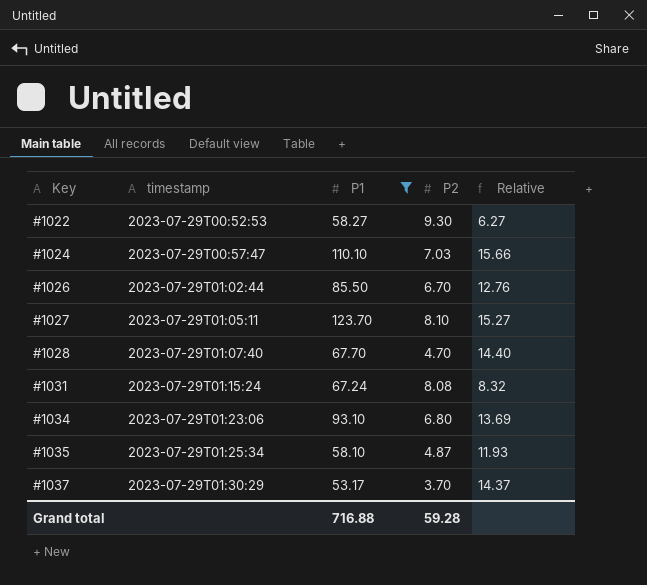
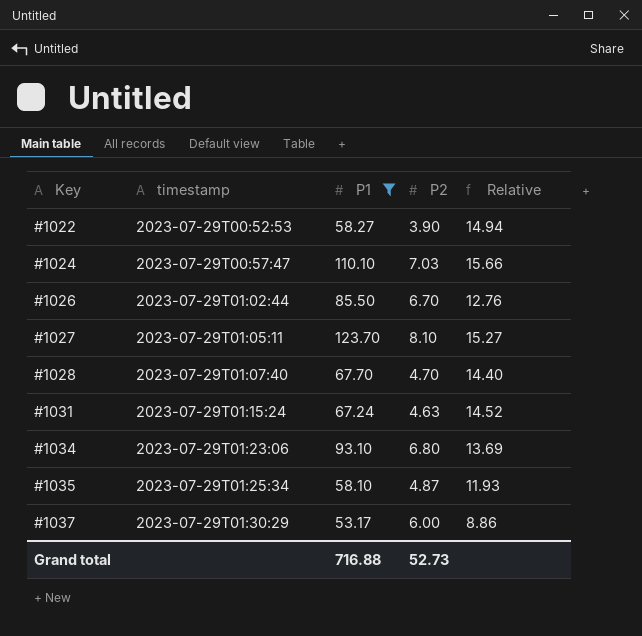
#1022 | P2: 9.30 -> 3.90
#1022 | Relative: 6.27 -> 14.94
#1031 | P2: 8.08 -> 4.63
#1031 | Relative: 8.32 -> 14.52
#1037 | P2: 3.70 -> 6.00
#1037 | Relative: 14.37 -> 8.86
Grand total | P2: 59.28 -> 52.73

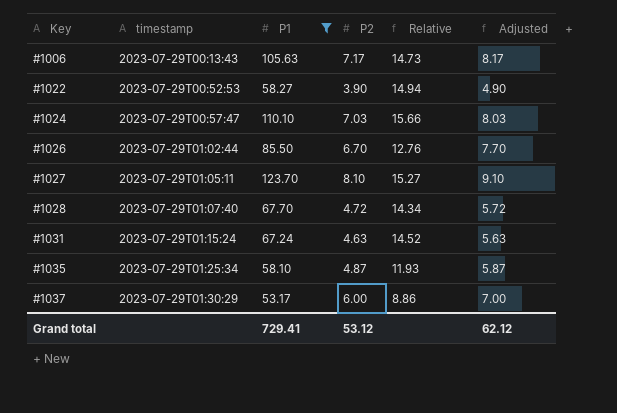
column Adjusted | formula: none -> [P2] + 1
row #1034: 2023-07-29T01:23:06 | 93.10 | 6.80 | 13.69 -> none
row #1006: none -> 2023-07-29T00:13:43 | 105.63 | 7.17 | 14.73 | 8.17
#1028 | P2: 4.70 -> 4.72
#1028 | Relative: 14.40 -> 14.34
Grand total | P1: 716.88 -> 729.41
Grand total | P2: 52.73 -> 53.12

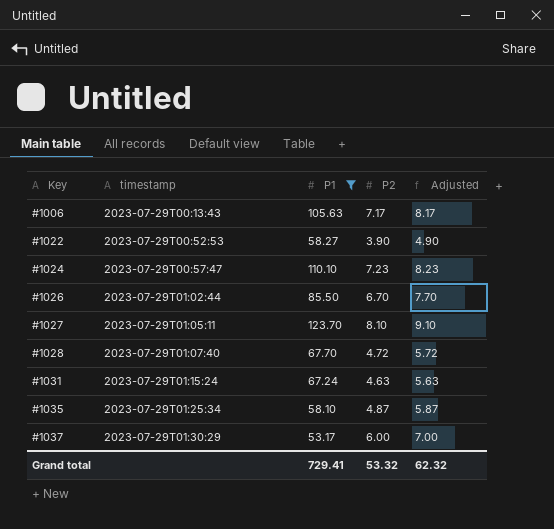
column Relative | formula: [P1] / [P2] -> none
#1024 | P2: 7.03 -> 7.23
#1024 | Adjusted: 8.03 -> 8.23
Grand total | P2: 53.12 -> 53.32
Grand total | Adjusted: 62.12 -> 62.32

